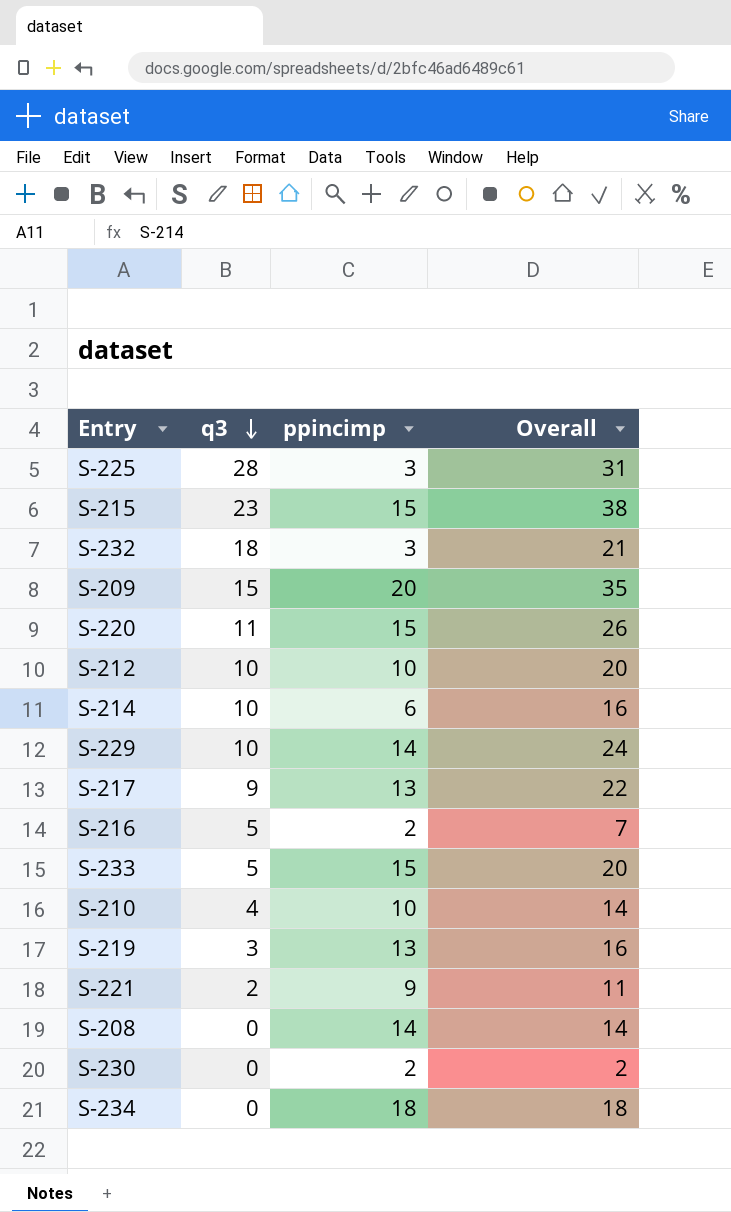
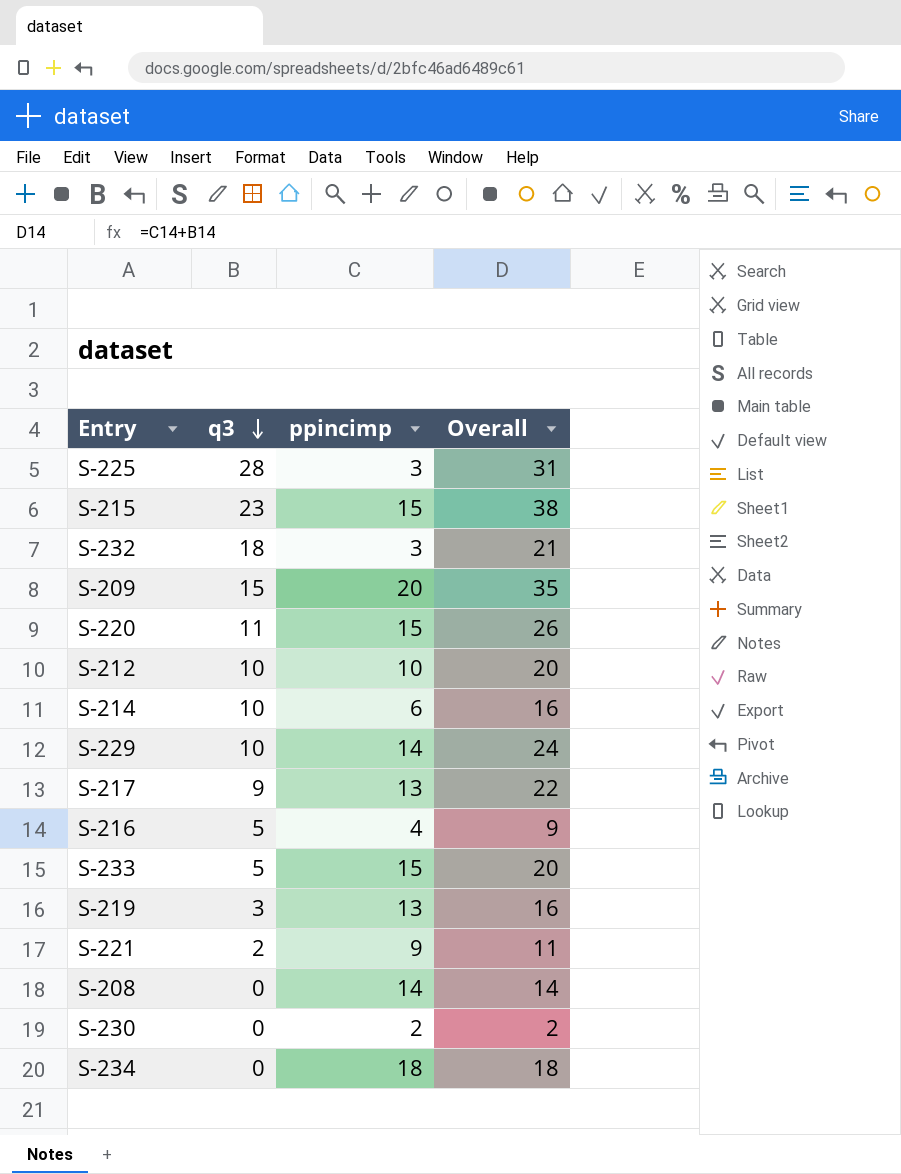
row S-210: 4 | 10 | 14 -> none
S-216 | ppincimp: 2 -> 4
S-216 | Overall: 7 -> 9

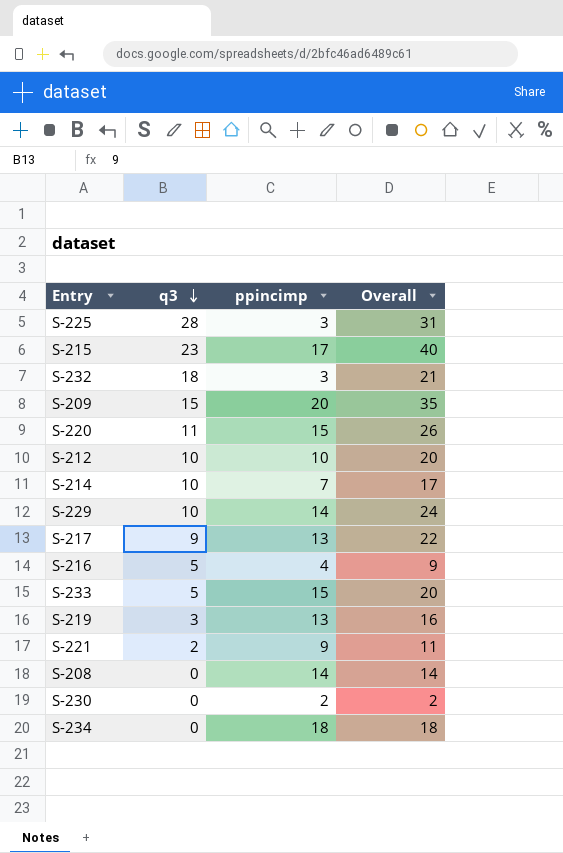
S-215 | ppincimp: 15 -> 17
S-215 | Overall: 38 -> 40
S-214 | ppincimp: 6 -> 7
S-214 | Overall: 16 -> 17

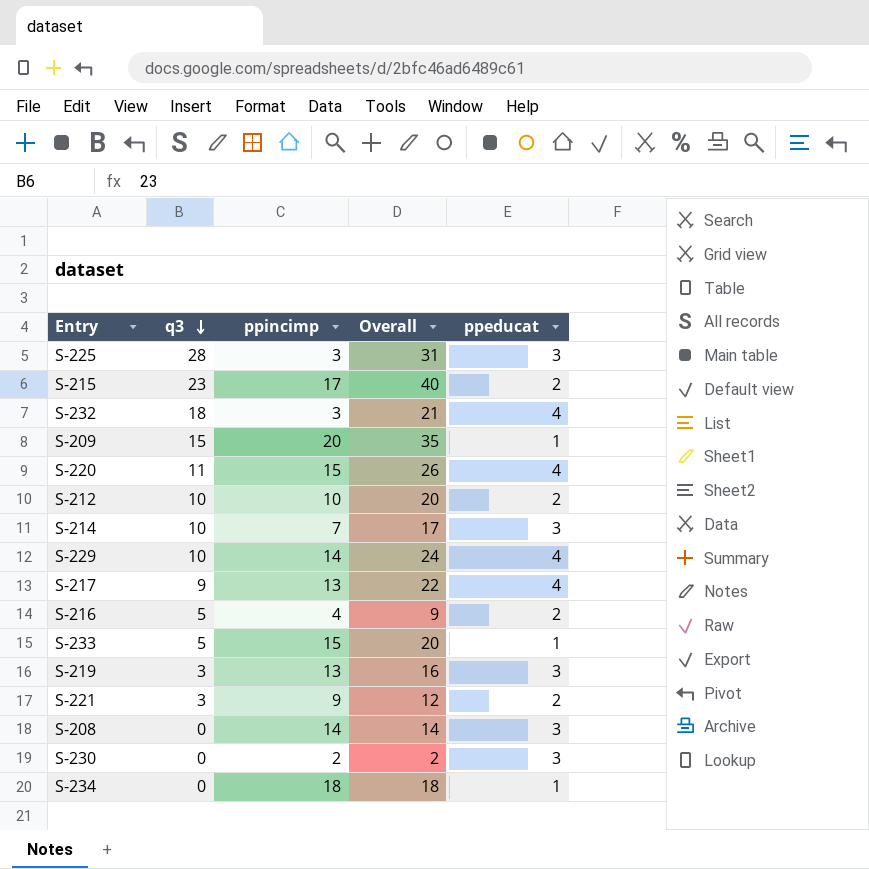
column ppeducat | position: none -> 5
S-221 | q3: 2 -> 3
S-221 | Overall: 11 -> 12

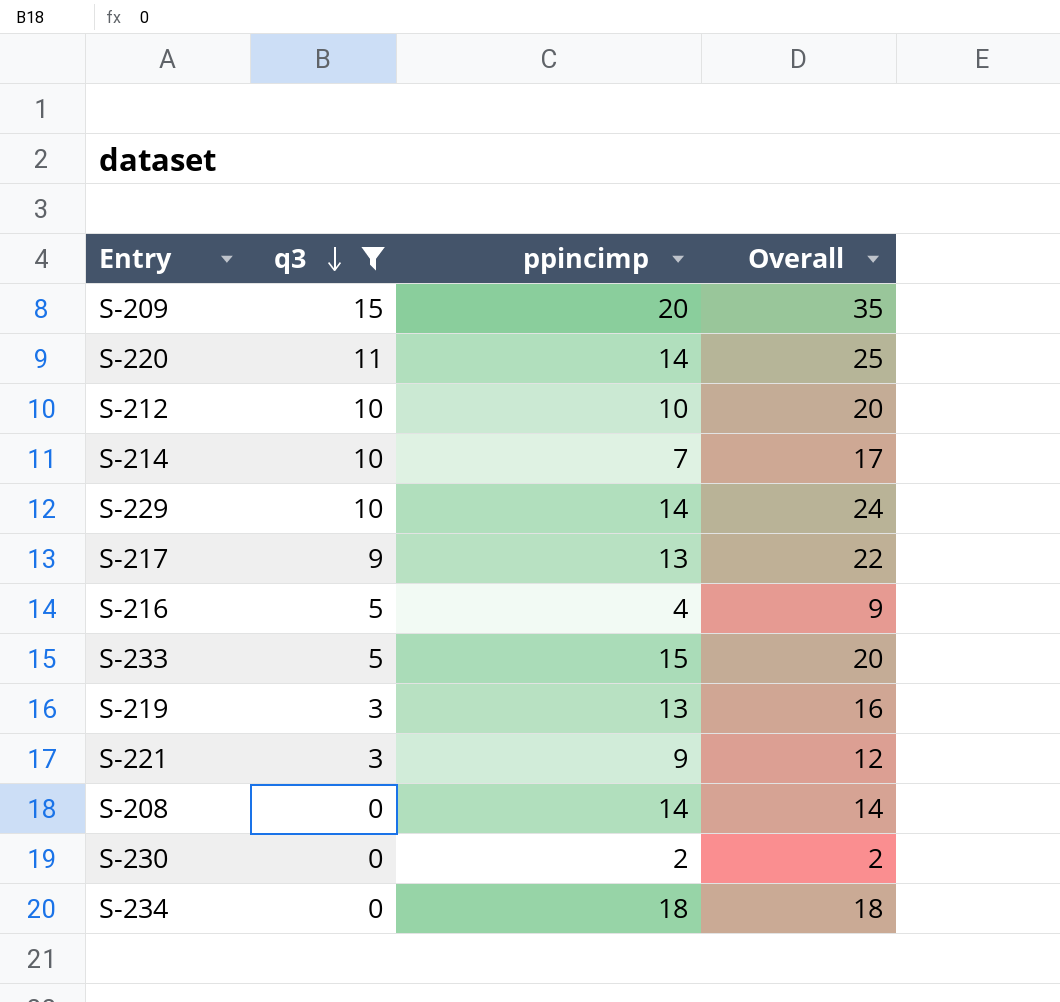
filter: none -> q3 <= 15
column ppeducat | position: 5 -> none
S-220 | ppincimp: 15 -> 14
S-220 | Overall: 26 -> 25

